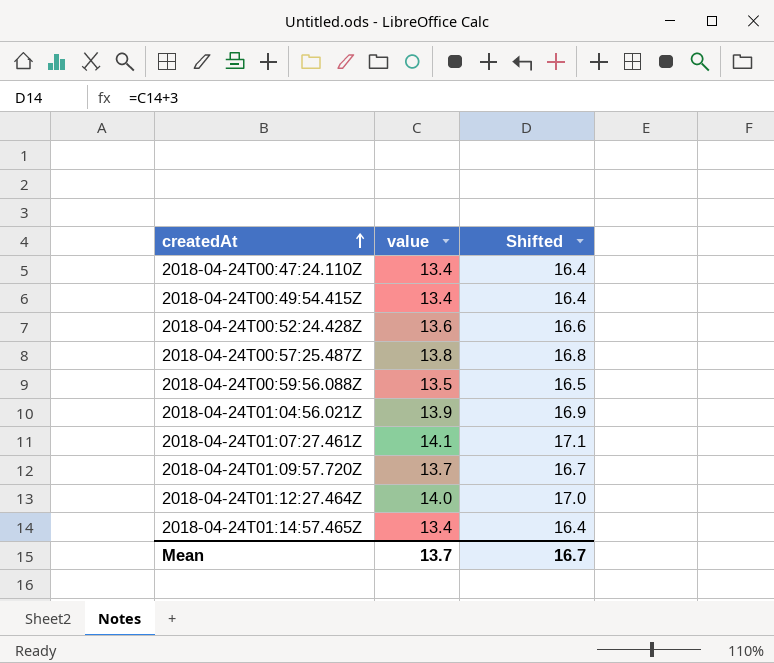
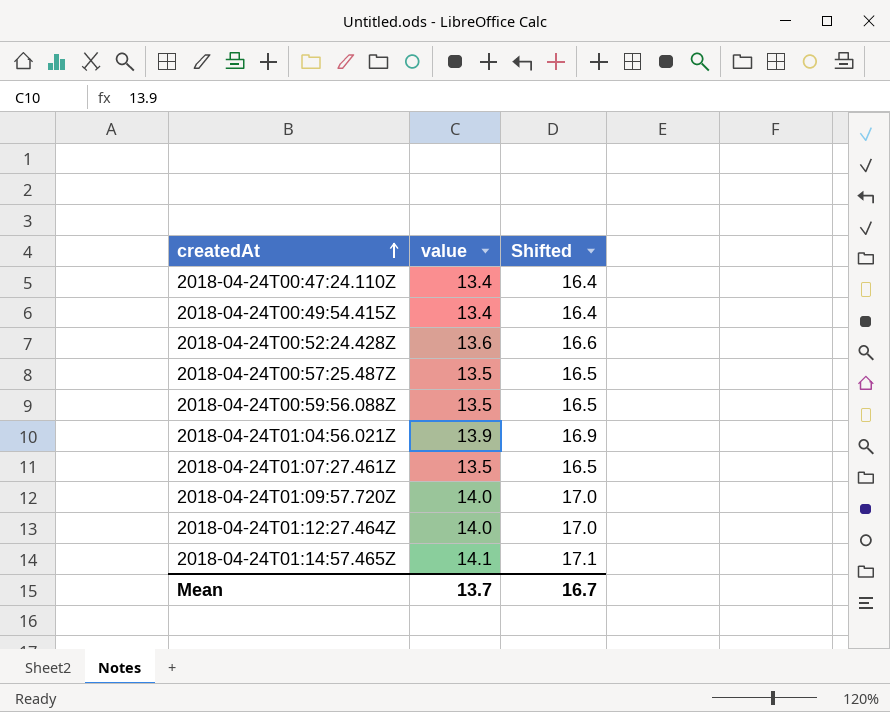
2018-04-24T00:57:25.487Z | value: 13.8 -> 13.5
2018-04-24T00:57:25.487Z | Shifted: 16.8 -> 16.5
2018-04-24T01:07:27.461Z | value: 14.1 -> 13.5
2018-04-24T01:07:27.461Z | Shifted: 17.1 -> 16.5
2018-04-24T01:09:57.720Z | value: 13.7 -> 14.0
2018-04-24T01:09:57.720Z | Shifted: 16.7 -> 17.0
2018-04-24T01:14:57.465Z | value: 13.4 -> 14.1
2018-04-24T01:14:57.465Z | Shifted: 16.4 -> 17.1

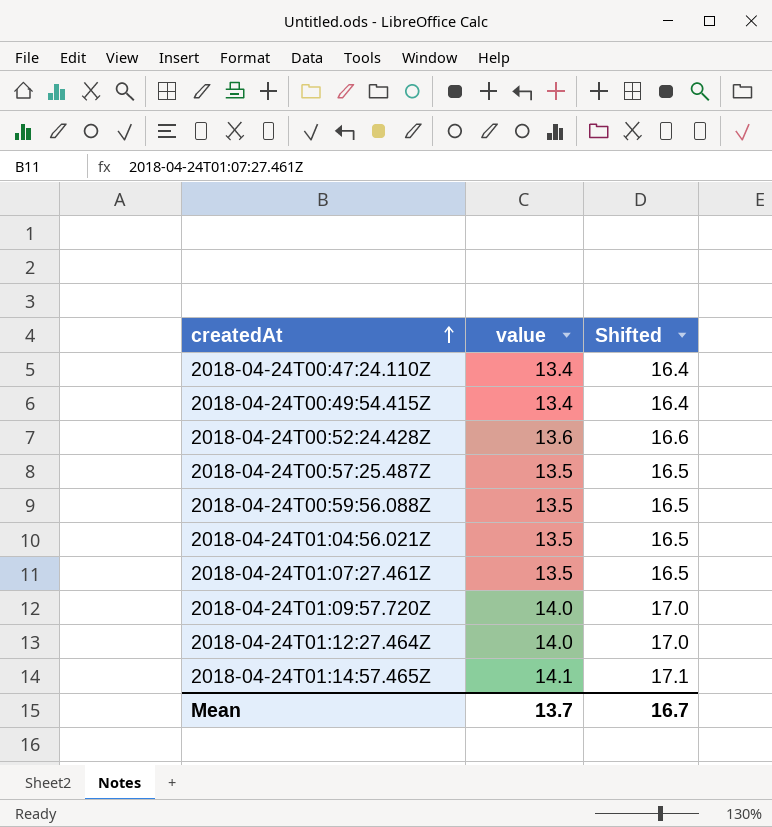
2018-04-24T01:04:56.021Z | value: 13.9 -> 13.5
2018-04-24T01:04:56.021Z | Shifted: 16.9 -> 16.5

